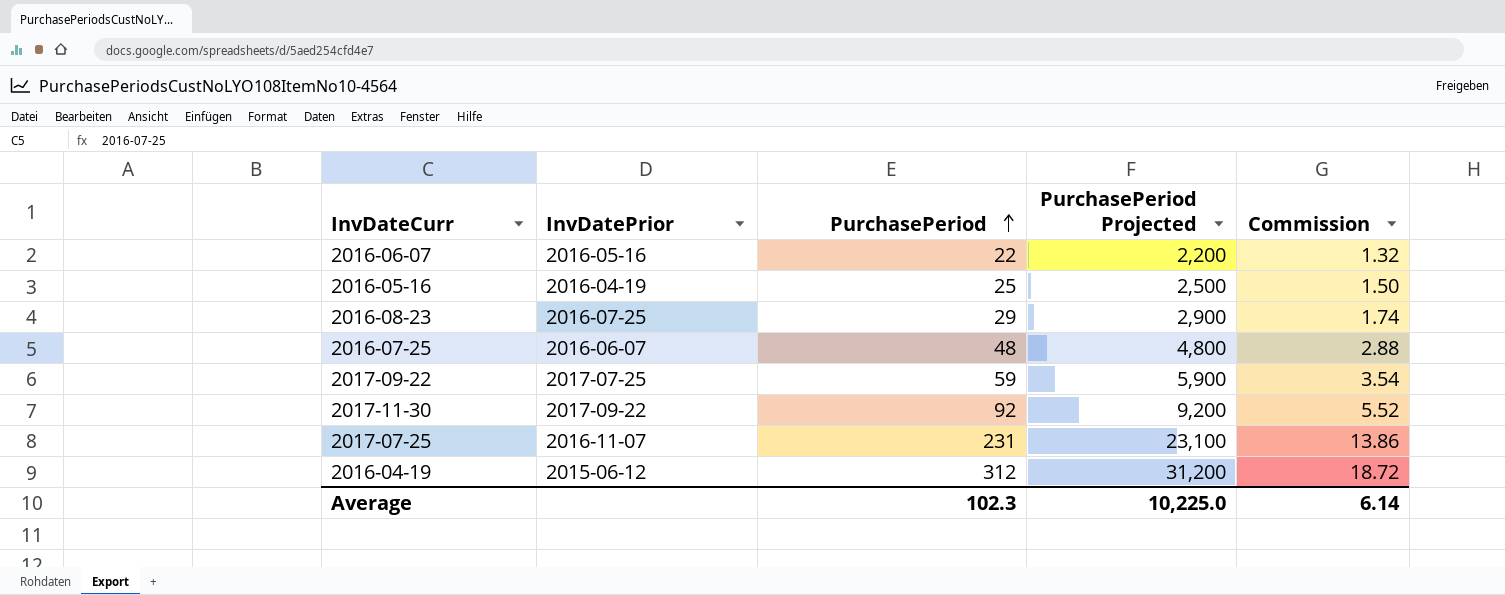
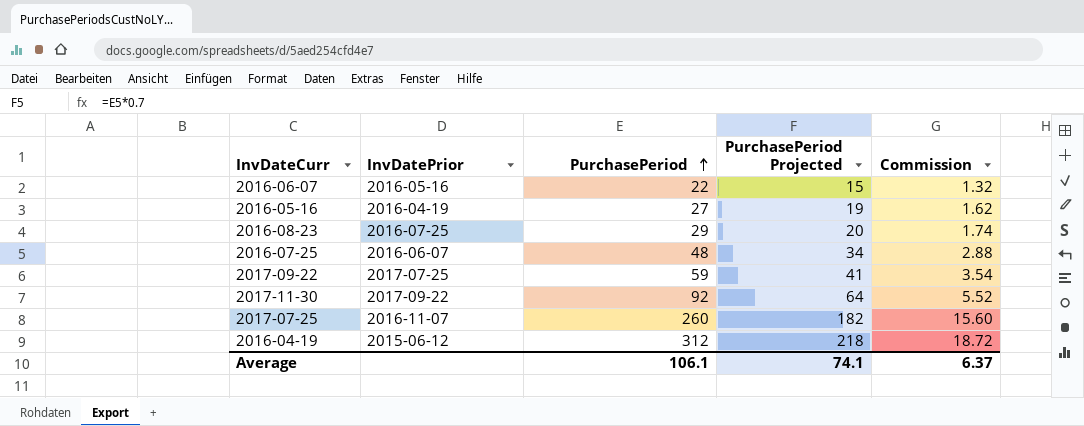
column PurchasePeriod Projected | formula: [PurchasePeriod] * 100 -> [PurchasePeriod] * 0.7
2016-05-16 | PurchasePeriod: 25 -> 27
2016-05-16 | Commission: 1.50 -> 1.62
2017-07-25 | PurchasePeriod: 231 -> 260
2017-07-25 | Commission: 13.86 -> 15.60
Average | PurchasePeriod: 102.3 -> 106.1
Average | PurchasePeriod Projected: 10,225.0 -> 74.1
Average | Commission: 6.14 -> 6.37

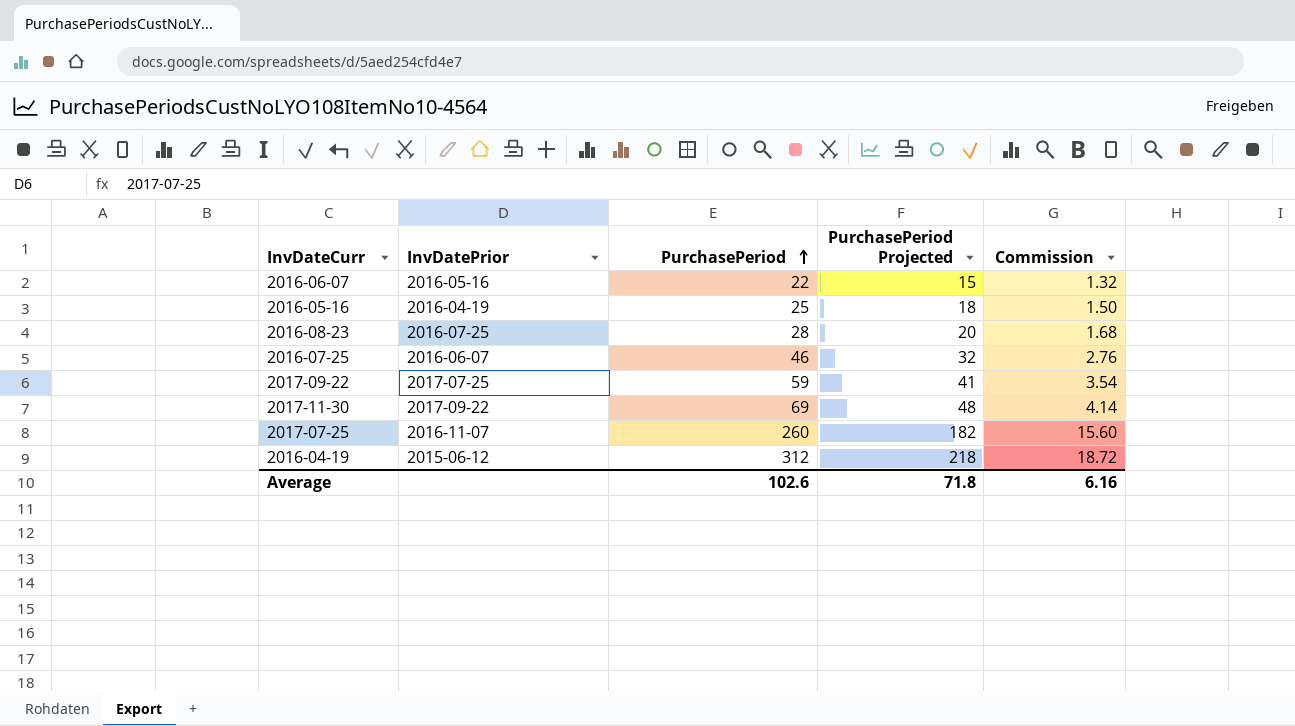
2016-05-16 | PurchasePeriod: 27 -> 25
2016-05-16 | PurchasePeriod Projected: 19 -> 18
2016-05-16 | Commission: 1.62 -> 1.50
2016-08-23 | PurchasePeriod: 29 -> 28
2016-08-23 | Commission: 1.74 -> 1.68
2016-07-25 | PurchasePeriod: 48 -> 46
2016-07-25 | PurchasePeriod Projected: 34 -> 32
2016-07-25 | Commission: 2.88 -> 2.76
2017-11-30 | PurchasePeriod: 92 -> 69
2017-11-30 | PurchasePeriod Projected: 64 -> 48
2017-11-30 | Commission: 5.52 -> 4.14
Average | PurchasePeriod: 106.1 -> 102.6
Average | PurchasePeriod Projected: 74.1 -> 71.8
Average | Commission: 6.37 -> 6.16

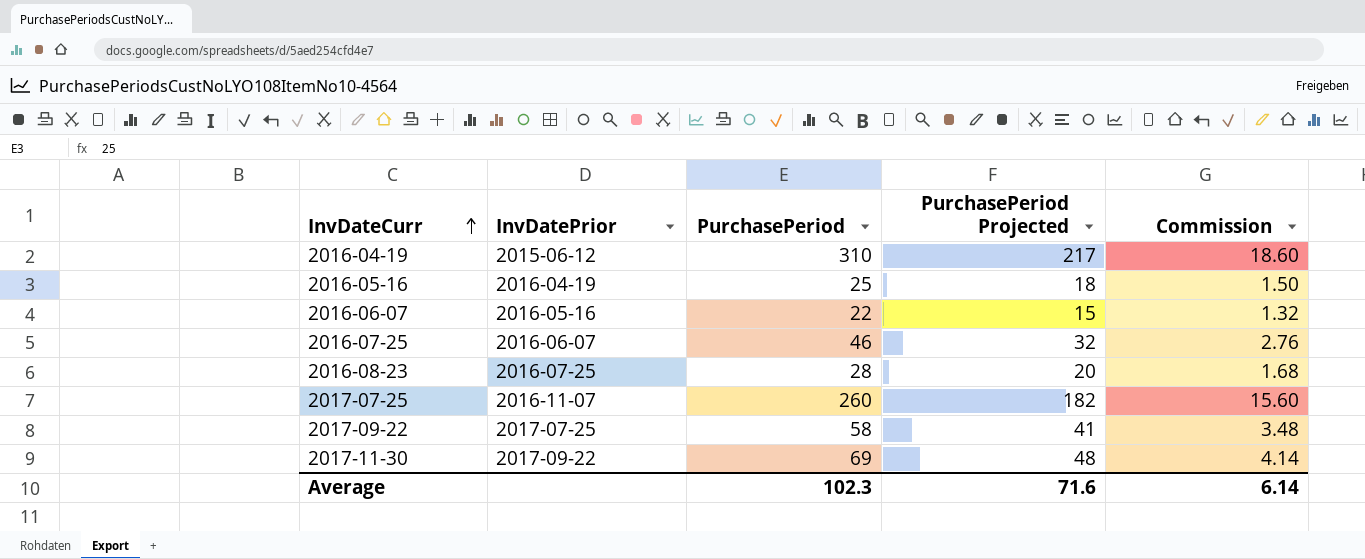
row order: PurchasePeriod ascending -> InvDateCurr ascending
2016-04-19 | PurchasePeriod: 312 -> 310
2016-04-19 | PurchasePeriod Projected: 218 -> 217
2016-04-19 | Commission: 18.72 -> 18.60
2017-09-22 | PurchasePeriod: 59 -> 58
2017-09-22 | Commission: 3.54 -> 3.48
Average | PurchasePeriod: 102.6 -> 102.3
Average | PurchasePeriod Projected: 71.8 -> 71.6
Average | Commission: 6.16 -> 6.14

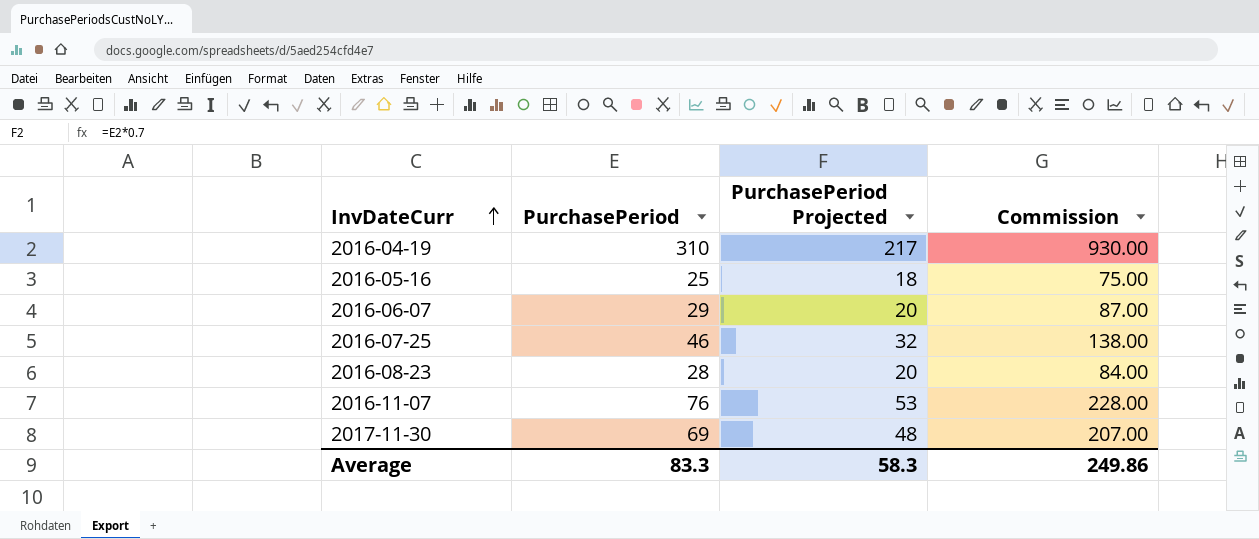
column InvDatePrior | position: 2 -> none
column Commission | formula: [PurchasePeriod] * 0.06 -> [PurchasePeriod] * 3
row 2017-07-25: 2016-11-07 | 260 | 182 | 15.60 -> none
row 2017-09-22: 2017-07-25 | 58 | 41 | 3.48 -> none
2016-06-07 | PurchasePeriod: 22 -> 29
2016-06-07 | PurchasePeriod Projected: 15 -> 20
row 2016-11-07: none -> 76 | 53 | 228.00
Average | PurchasePeriod: 102.3 -> 83.3
Average | PurchasePeriod Projected: 71.6 -> 58.3
Average | Commission: 6.14 -> 249.86

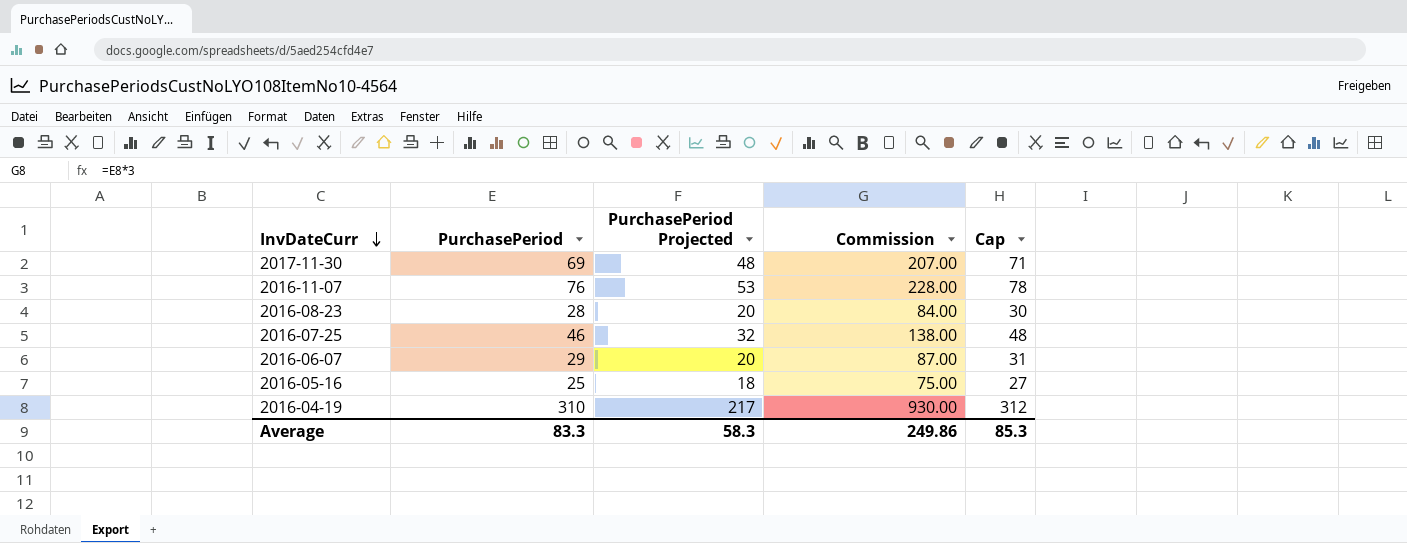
row order: InvDateCurr ascending -> InvDateCurr descending
column Cap | formula: none -> [PurchasePeriod] + 2

